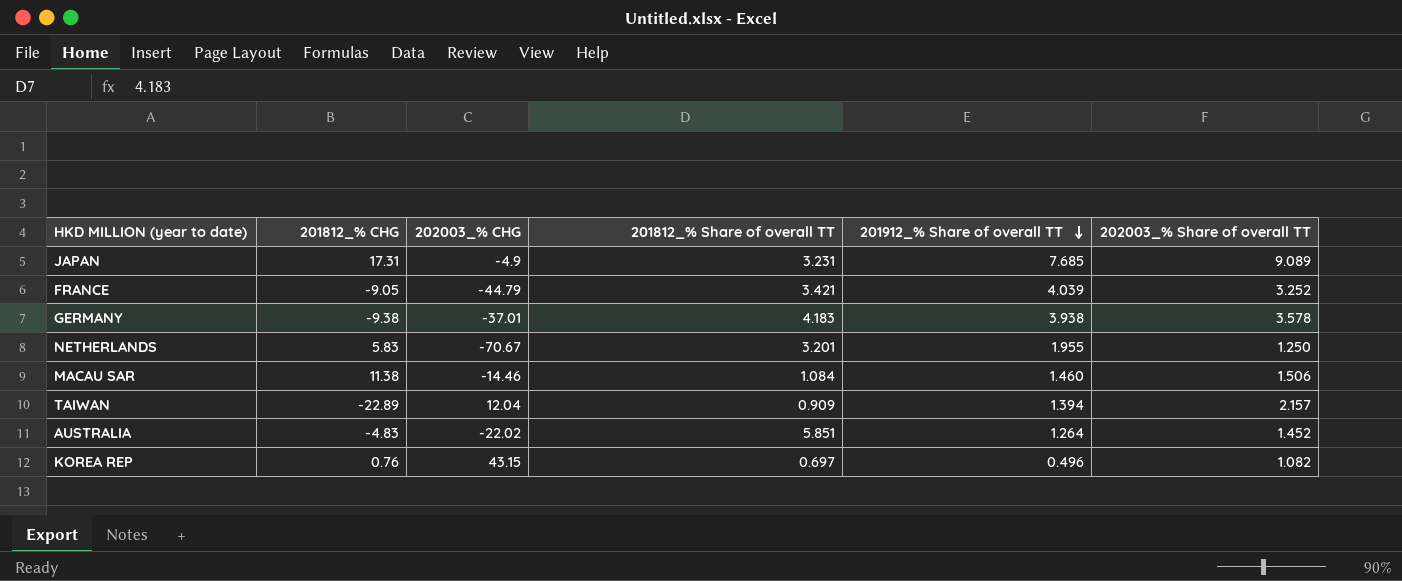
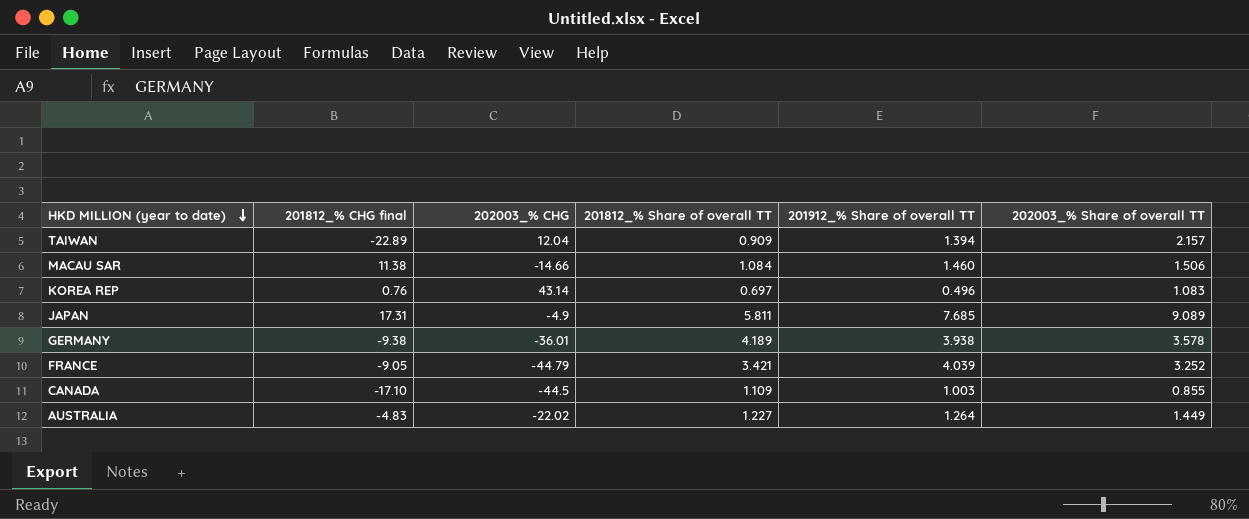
row order: 201912_% Share of overall TT descending -> HKD MILLION (year to date) descending
column name: 201812_% CHG -> 201812_% CHG final
row NETHERLANDS: 5.83 | -70.67 | 3.201 | 1.955 | 1.250 -> none
MACAU SAR | 202003_% CHG: -14.46 -> -14.66
KOREA REP | 202003_% CHG: 43.15 -> 43.14
KOREA REP | 202003_% Share of overall TT: 1.082 -> 1.083
JAPAN | 201812_% Share of overall TT: 3.231 -> 5.811
GERMANY | 202003_% CHG: -37.01 -> -36.01
GERMANY | 201812_% Share of overall TT: 4.183 -> 4.189
row CANADA: none -> -17.10 | -44.5 | 1.109 | 1.003 | 0.855
AUSTRALIA | 201812_% Share of overall TT: 5.851 -> 1.227
AUSTRALIA | 202003_% Share of overall TT: 1.452 -> 1.449

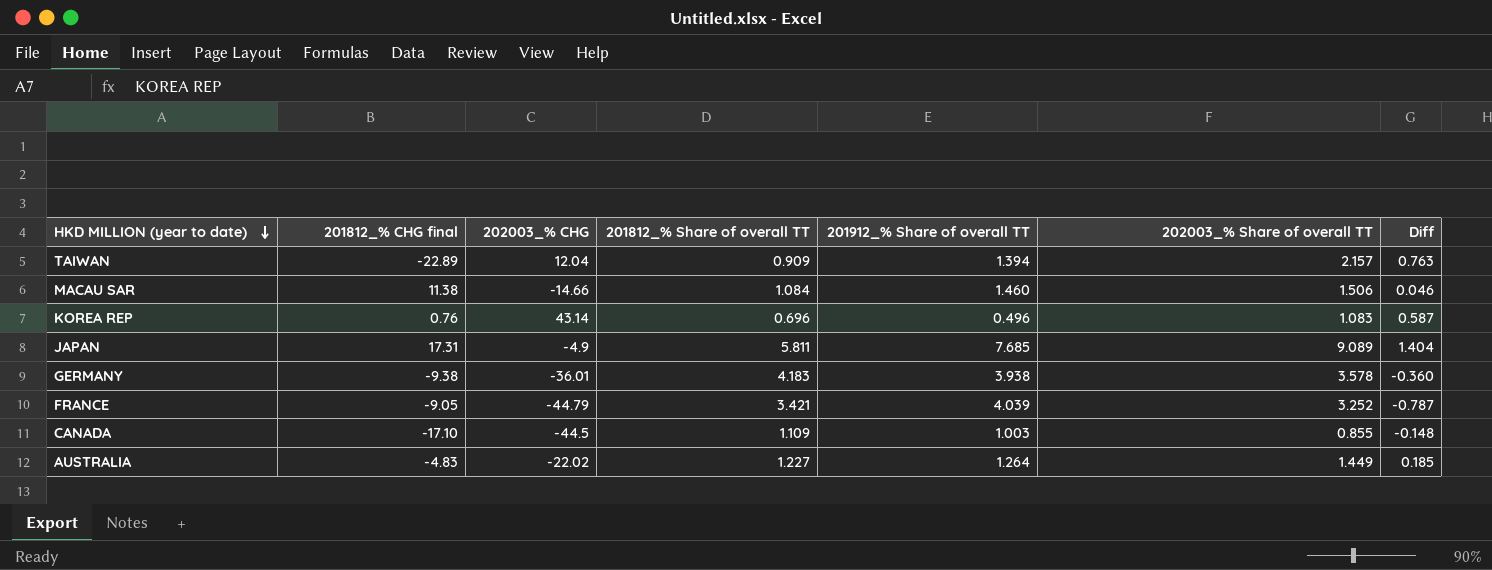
column Diff | formula: none -> [202003_% Share of overall TT] - [201912_% Share of overall TT]
KOREA REP | 201812_% Share of overall TT: 0.697 -> 0.696
GERMANY | 201812_% Share of overall TT: 4.189 -> 4.183

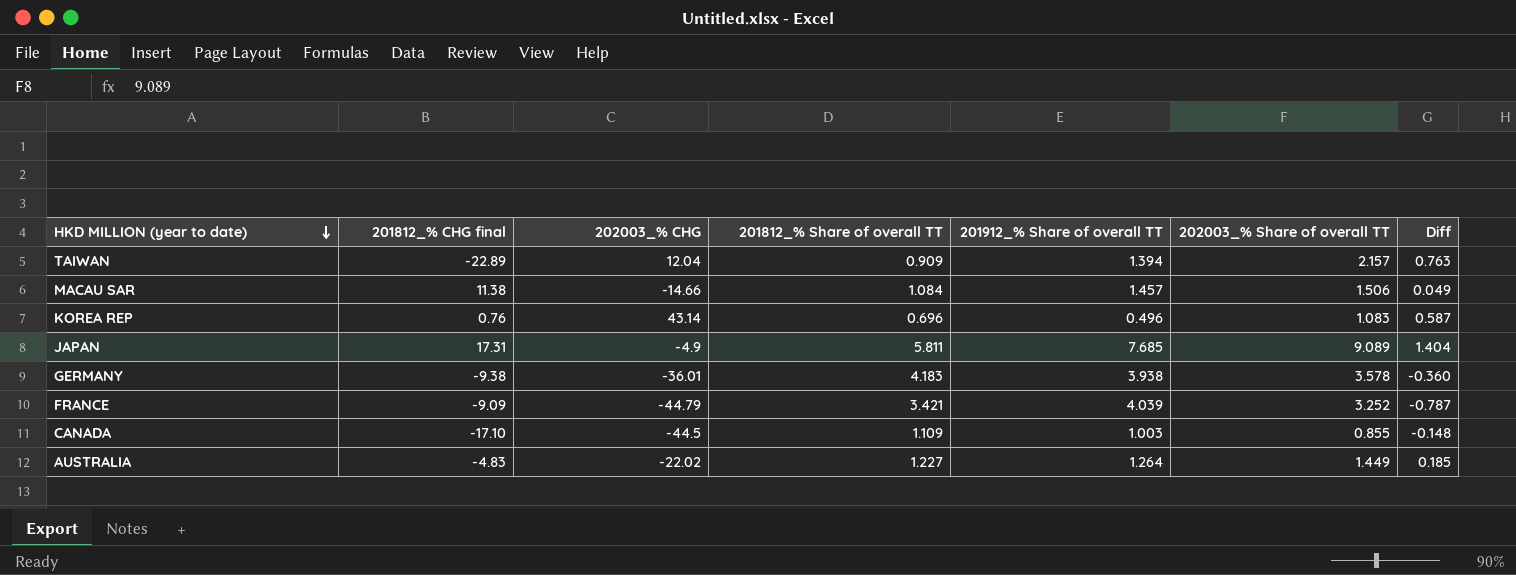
MACAU SAR | 201912_% Share of overall TT: 1.460 -> 1.457
MACAU SAR | Diff: 0.046 -> 0.049
FRANCE | 201812_% CHG final: -9.05 -> -9.09

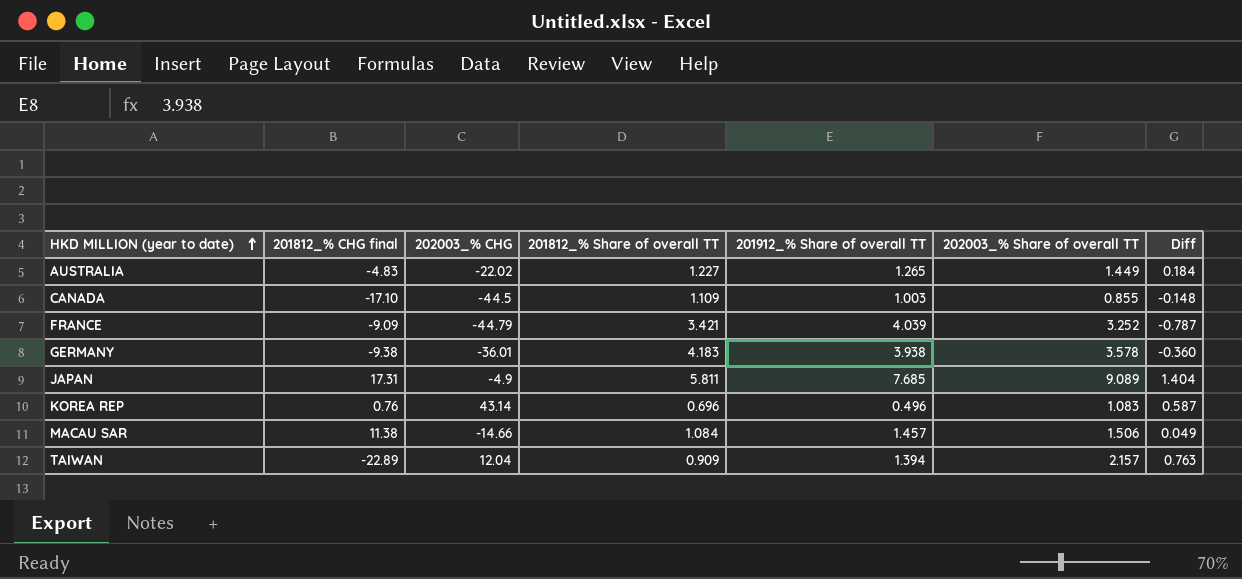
row order: HKD MILLION (year to date) descending -> HKD MILLION (year to date) ascending
AUSTRALIA | 201912_% Share of overall TT: 1.264 -> 1.265
AUSTRALIA | Diff: 0.185 -> 0.184

